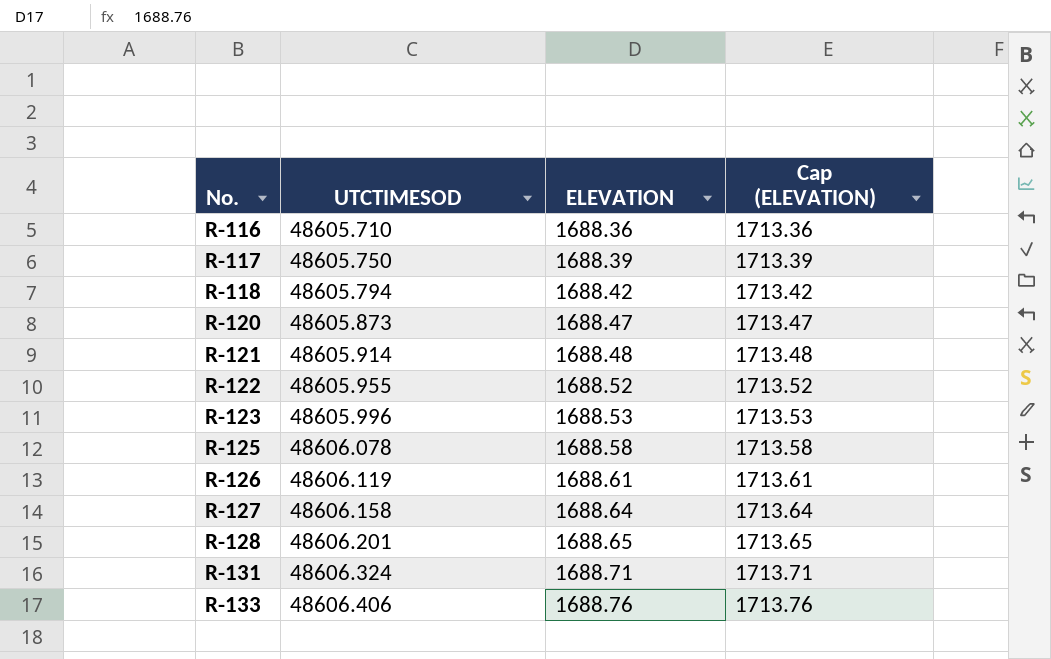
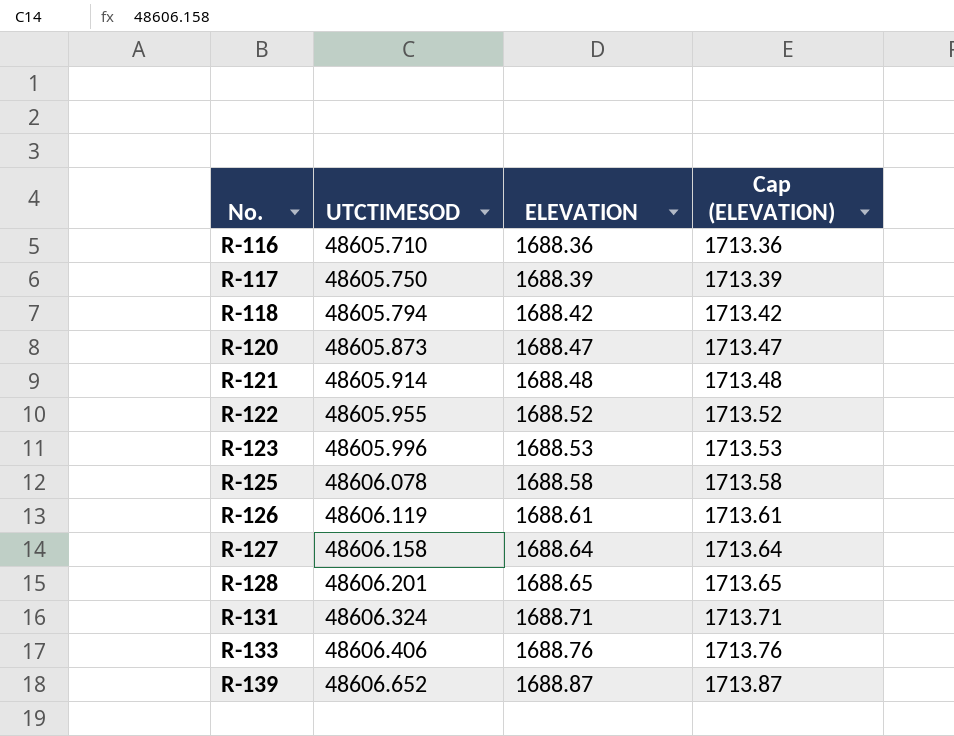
row R-139: none -> 48606.652 | 1688.87 | 1713.87

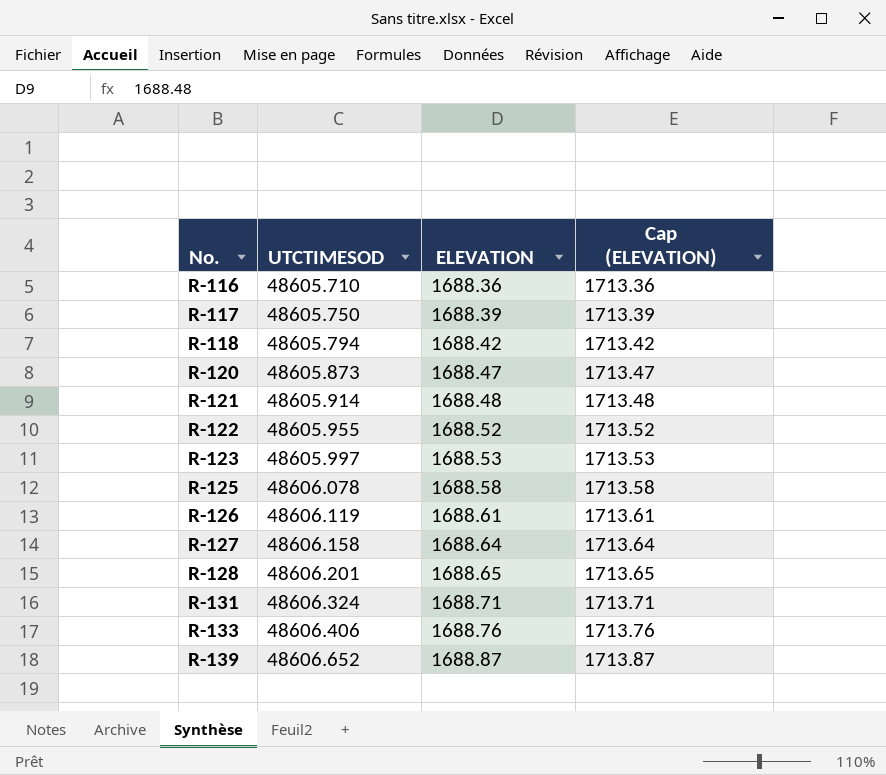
R-123 | UTCTIMESOD: 48605.996 -> 48605.997

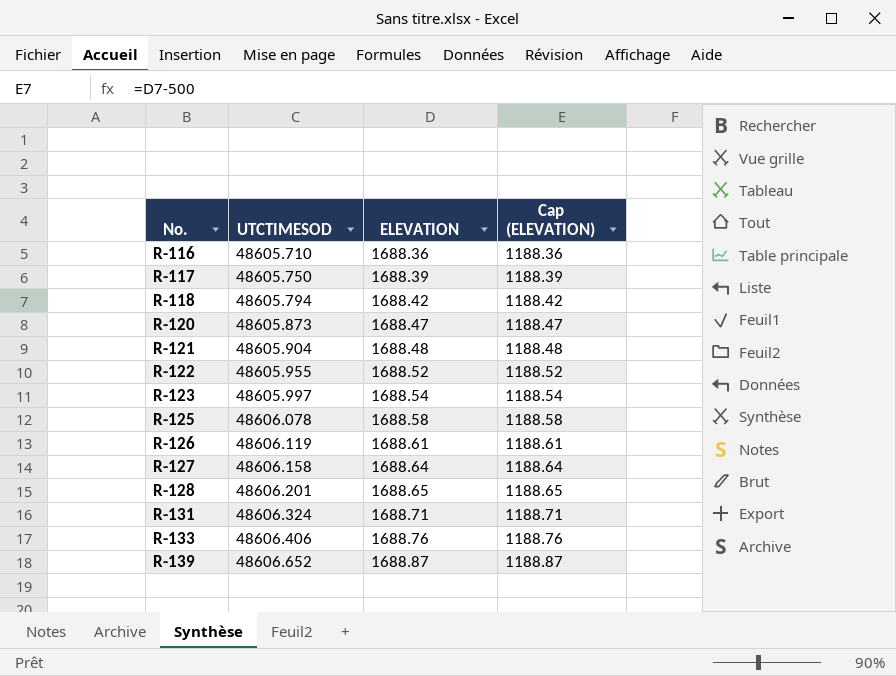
column Cap (ELEVATION) | formula: [ELEVATION] + 25 -> [ELEVATION] - 500
R-121 | UTCTIMESOD: 48605.914 -> 48605.904
R-123 | ELEVATION: 1688.53 -> 1688.54

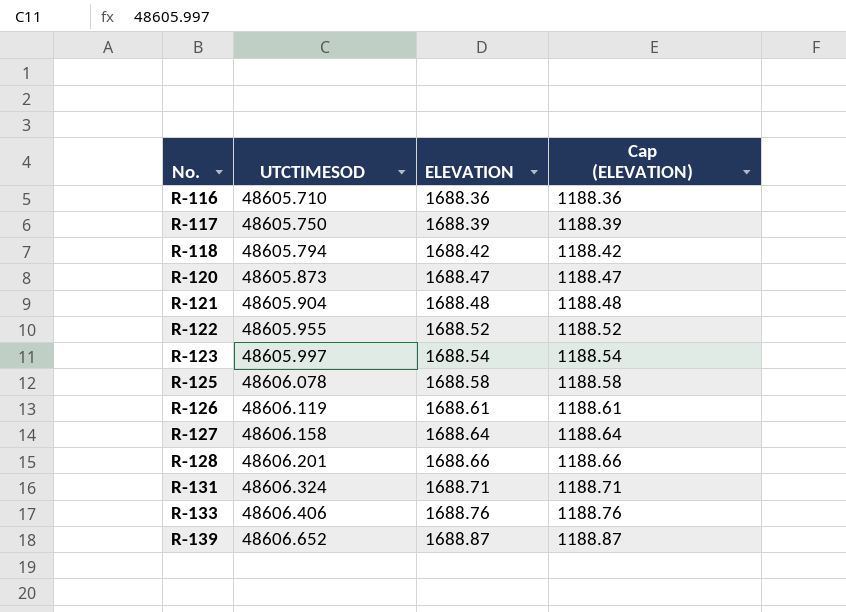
R-128 | ELEVATION: 1688.65 -> 1688.66
R-128 | Cap (ELEVATION): 1188.65 -> 1188.66

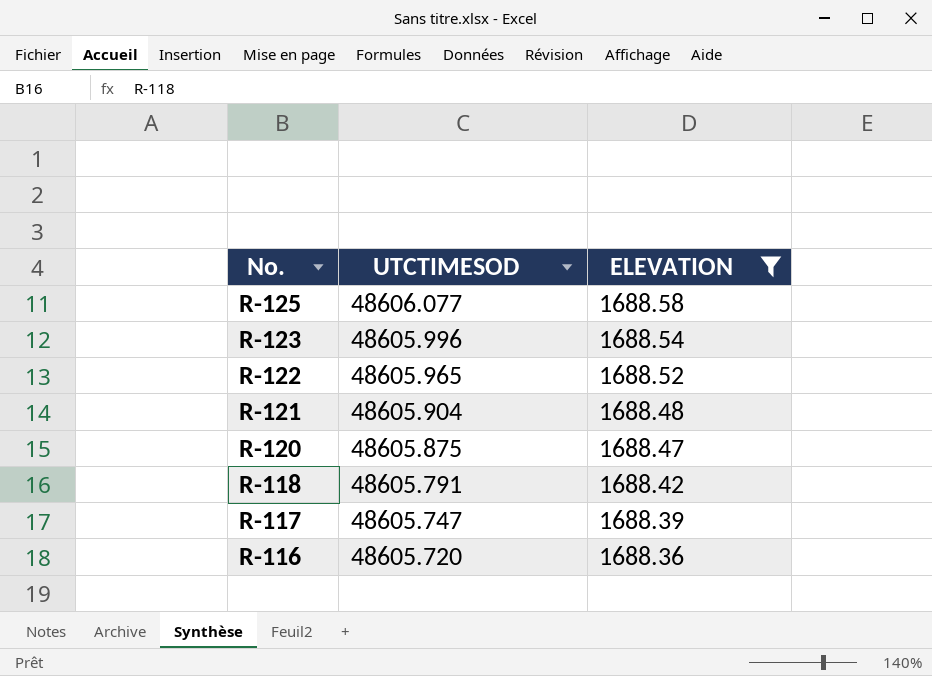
filter: none -> ELEVATION <= 1688.58
row order: No. ascending -> No. descending
column Cap (ELEVATION) | formula: [ELEVATION] - 500 -> none
R-125 | UTCTIMESOD: 48606.078 -> 48606.077
R-123 | UTCTIMESOD: 48605.997 -> 48605.996
R-122 | UTCTIMESOD: 48605.955 -> 48605.965
R-120 | UTCTIMESOD: 48605.873 -> 48605.875
R-118 | UTCTIMESOD: 48605.794 -> 48605.791
R-117 | UTCTIMESOD: 48605.750 -> 48605.747
R-116 | UTCTIMESOD: 48605.710 -> 48605.720

